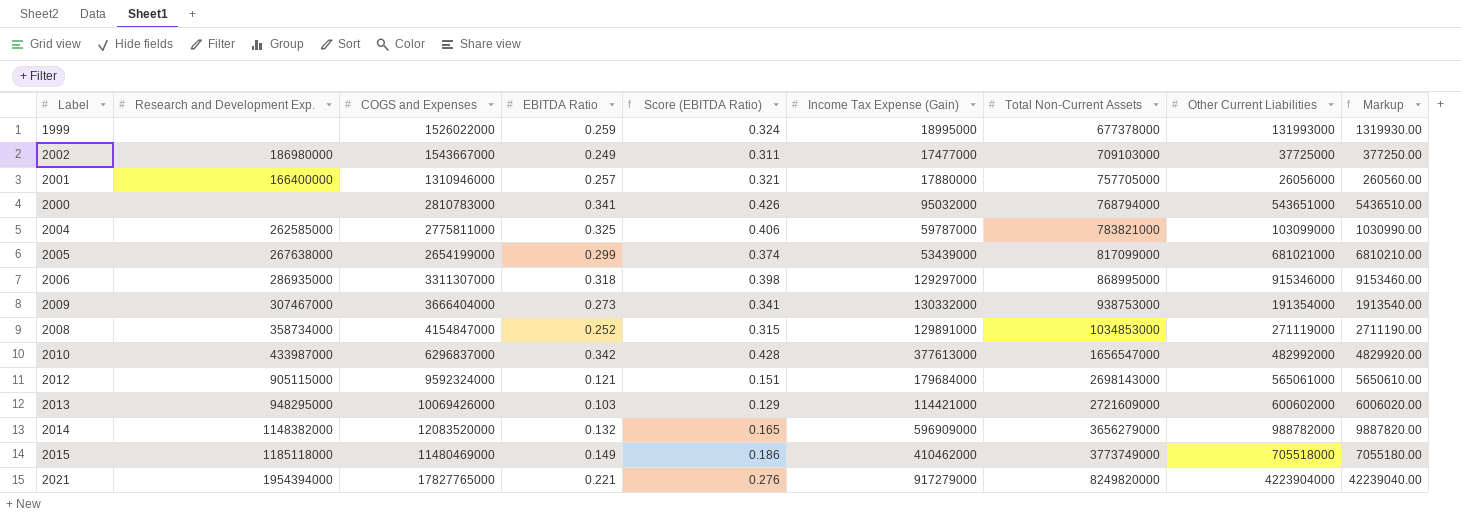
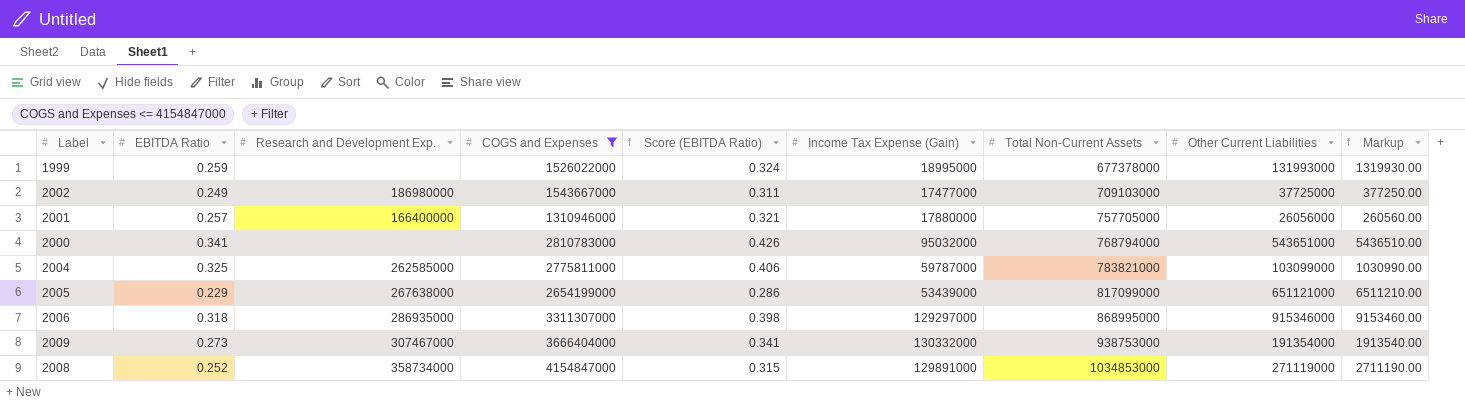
filter: none -> COGS and Expenses <= 4154847000
column EBITDA Ratio | position: 4 -> 2
2005 | EBITDA Ratio: 0.299 -> 0.229
2005 | Score (EBITDA Ratio): 0.374 -> 0.286
2005 | Other Current Liabilities: 681021000 -> 651121000
2005 | Markup: 6810210.00 -> 6511210.00

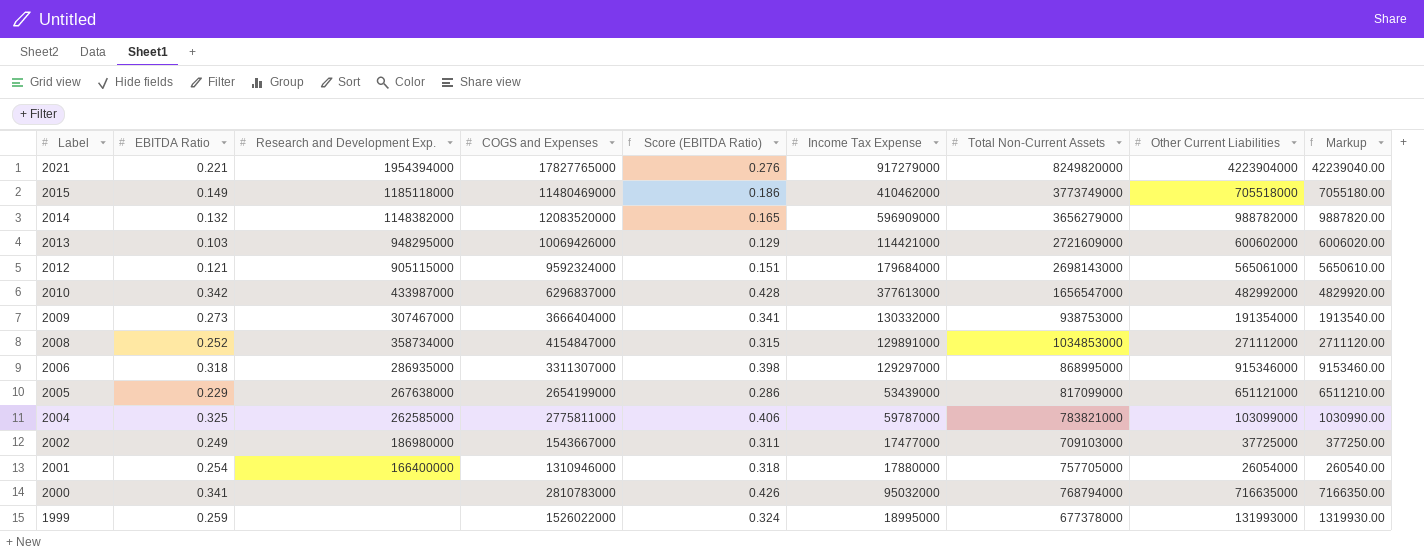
filter: COGS and Expenses <= 4154847000 -> none
row order: Total Non-Current Assets ascending -> Label descending
column name: Income Tax Expense (Gain) -> Income Tax Expense
2008 | Other Current Liabilities: 271119000 -> 271112000
2008 | Markup: 2711190.00 -> 2711120.00
2001 | EBITDA Ratio: 0.257 -> 0.254
2001 | Score (EBITDA Ratio): 0.321 -> 0.318
2001 | Other Current Liabilities: 26056000 -> 26054000
2001 | Markup: 260560.00 -> 260540.00
2000 | Other Current Liabilities: 543651000 -> 716635000
2000 | Markup: 5436510.00 -> 7166350.00

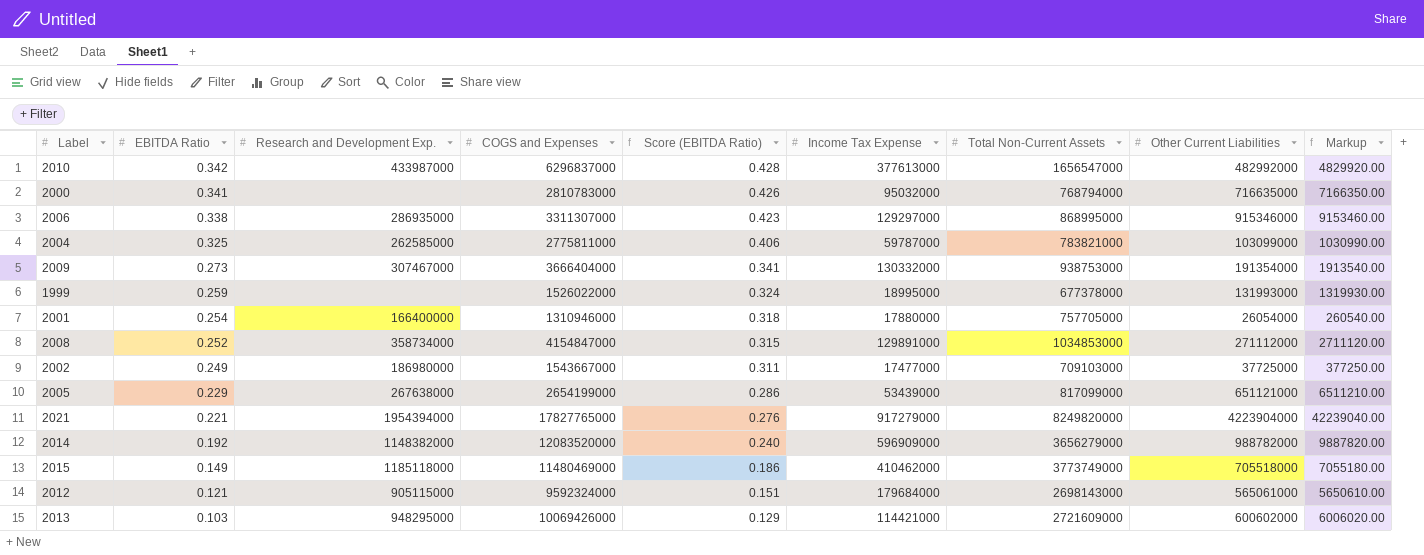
row order: Label descending -> EBITDA Ratio descending
2006 | EBITDA Ratio: 0.318 -> 0.338
2006 | Score (EBITDA Ratio): 0.398 -> 0.423
2014 | EBITDA Ratio: 0.132 -> 0.192
2014 | Score (EBITDA Ratio): 0.165 -> 0.240

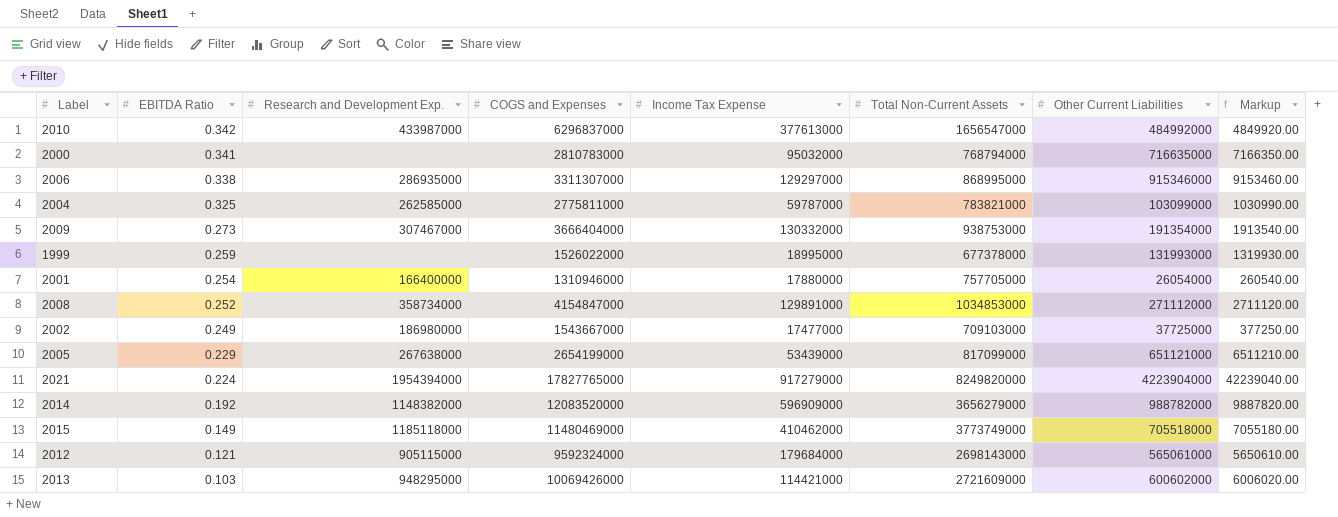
column Score (EBITDA Ratio) | formula: [EBITDA Ratio] * 1.25 -> none
2010 | Other Current Liabilities: 482992000 -> 484992000
2010 | Markup: 4829920.00 -> 4849920.00
2021 | EBITDA Ratio: 0.221 -> 0.224

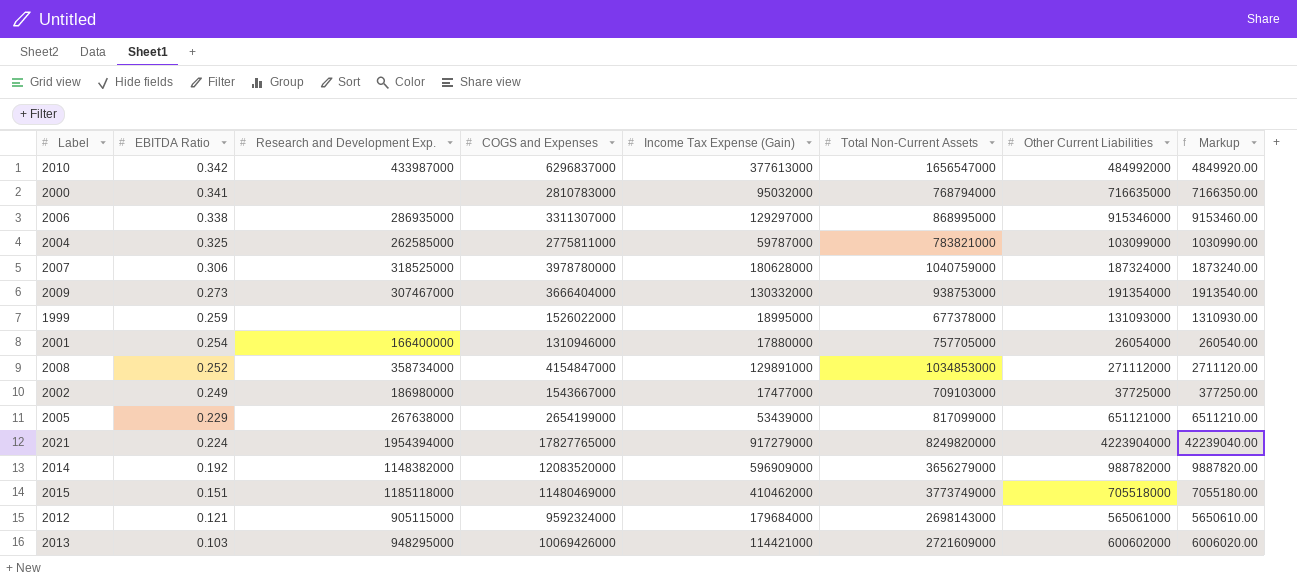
column name: Income Tax Expense -> Income Tax Expense (Gain)
row 2007: none -> 0.306 | 318525000 | 3978780000 | 180628000 | 1040759000 | 187324000 | 1873240.00
1999 | Other Current Liabilities: 131993000 -> 131093000
1999 | Markup: 1319930.00 -> 1310930.00
2015 | EBITDA Ratio: 0.149 -> 0.151

